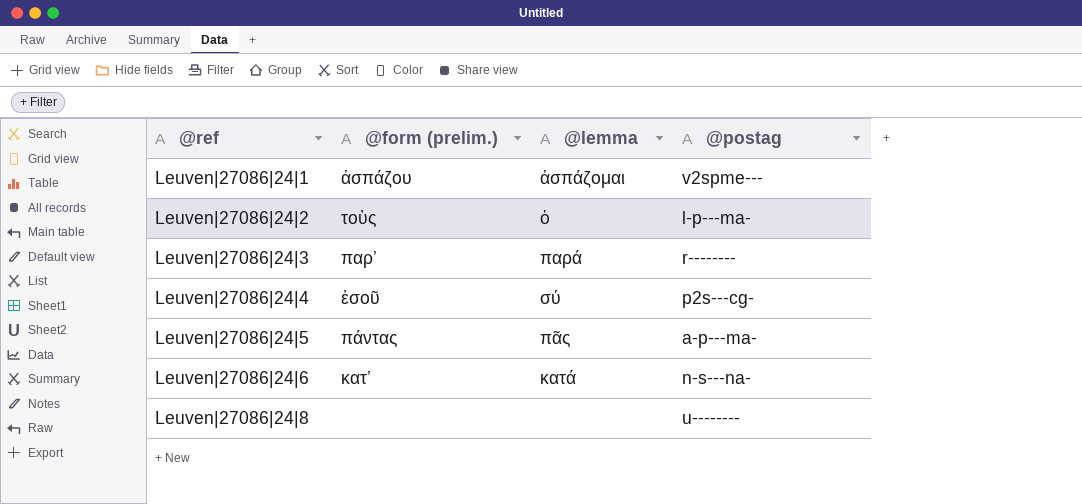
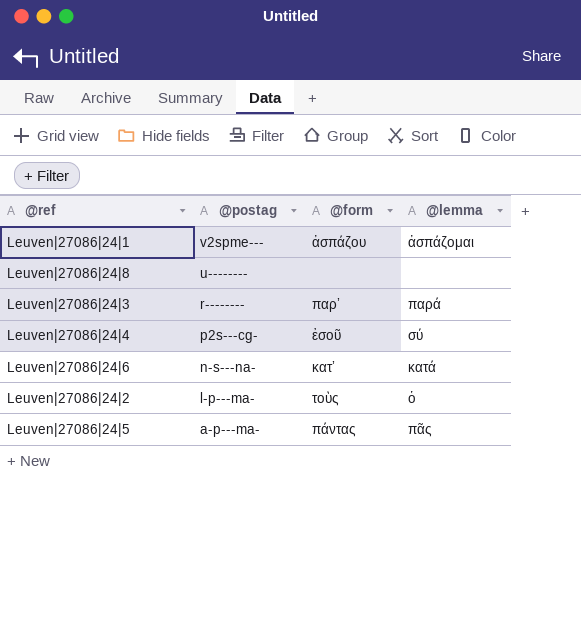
row order: @ref ascending -> @postag descending
column @postag | position: 4 -> 2
column name: @form (prelim.) -> @form

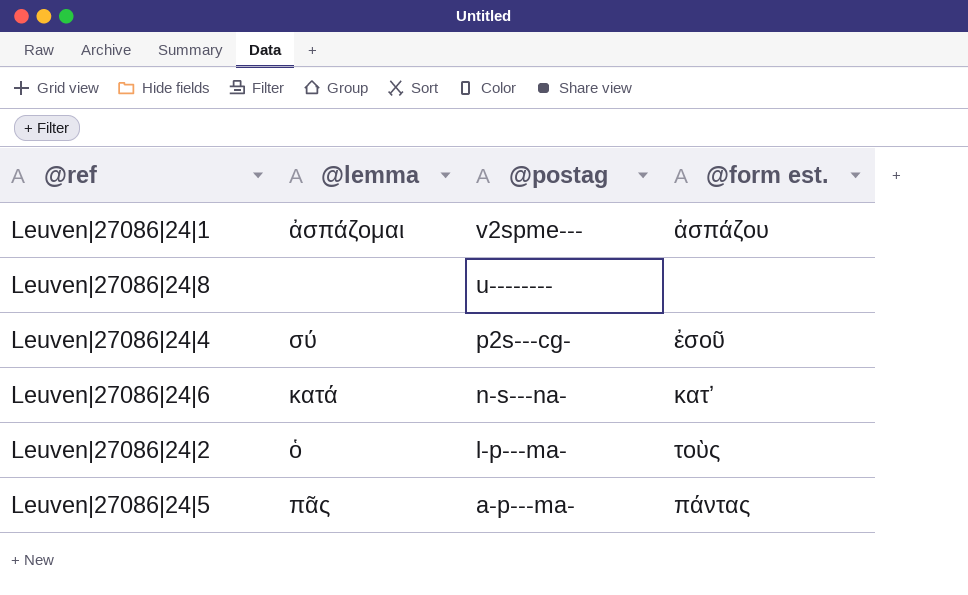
column @lemma | position: 4 -> 2
column name: @form -> @form est.
row Leuven|27086|24|3: r-------- | παρʼ | παρά -> none

